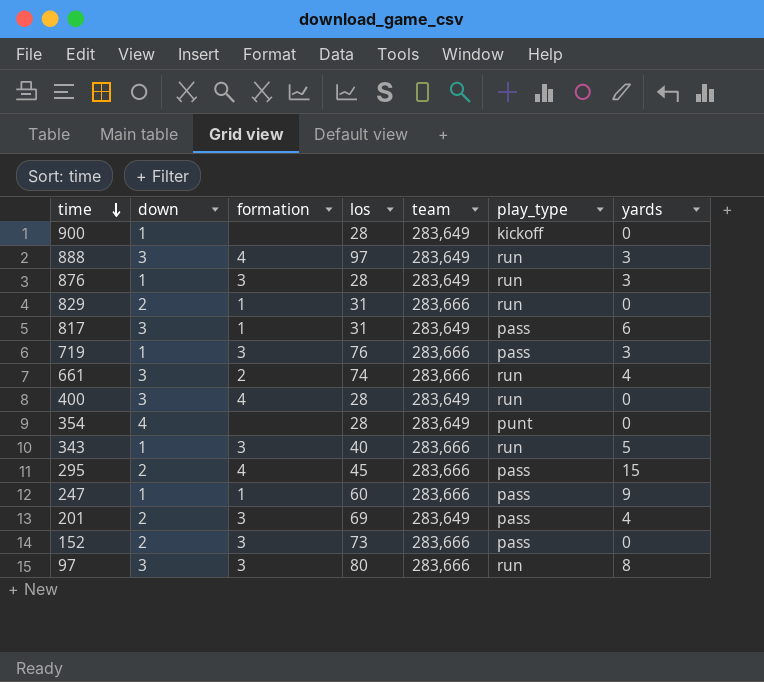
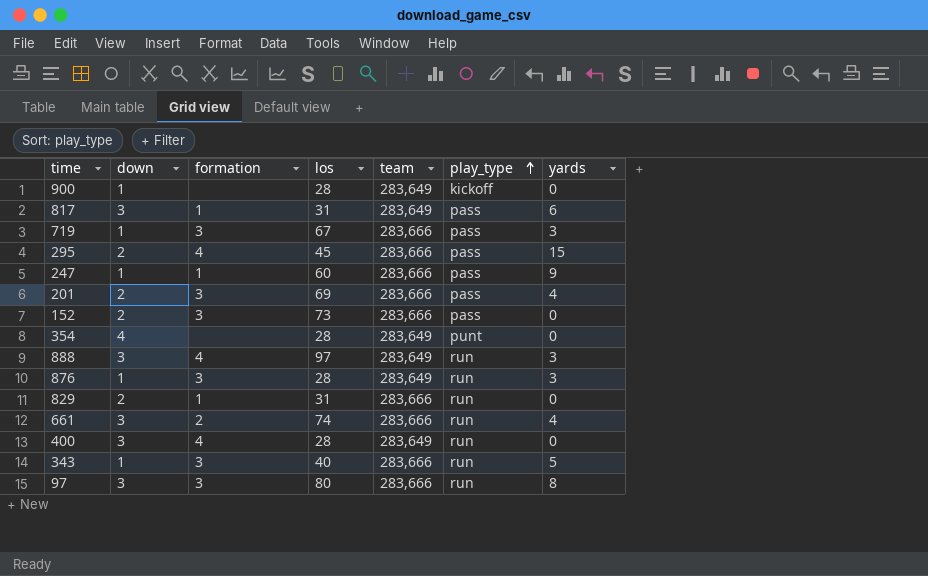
row order: time descending -> play_type ascending
719 | los: 76 -> 67
201 | team: 283,649 -> 283,666

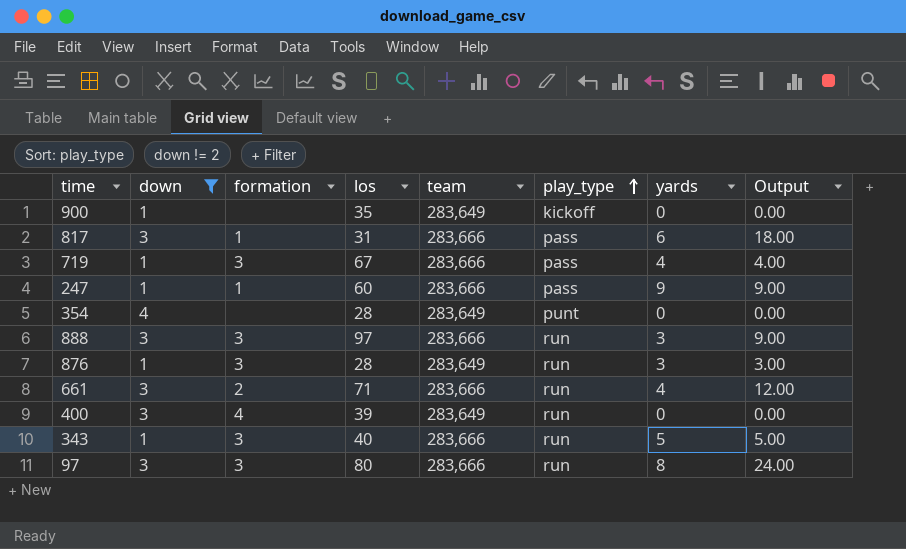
filter: none -> down != 2
column Output | formula: none -> [down] * [yards]
900 | los: 28 -> 35
817 | team: 283,649 -> 283,666
719 | yards: 3 -> 4
888 | formation: 4 -> 3
888 | team: 283,649 -> 283,666
661 | los: 74 -> 71
400 | los: 28 -> 39

